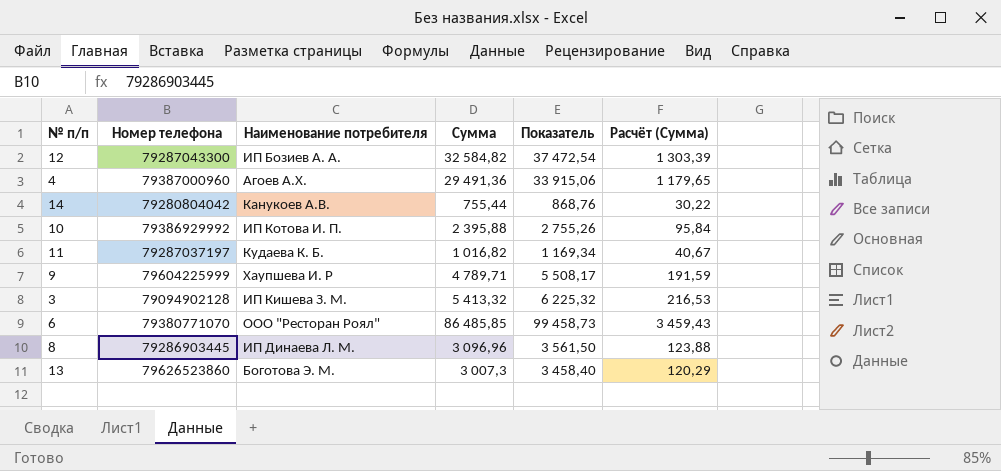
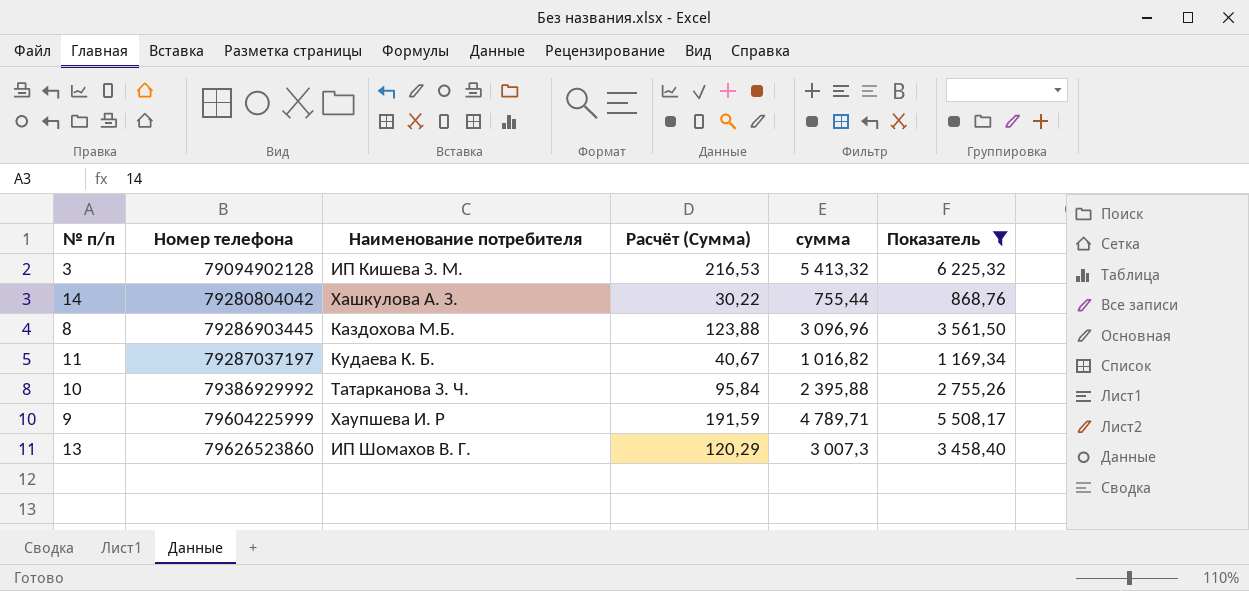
filter: none -> Показатель <= 6 225,32
row order: none -> Номер телефона ascending
column Расчёт (Сумма) | position: 6 -> 4
column name: Сумма -> сумма
14 | Наименование потребителя: Канукоев А.В. -> Хашкулова А. З.
8 | Наименование потребителя: ИП Динаева Л. М. -> Каздохова М.Б.
10 | Наименование потребителя: ИП Котова И. П. -> Татарканова З. Ч.
13 | Наименование потребителя: Боготова Э. М. -> ИП Шомахов В. Г.

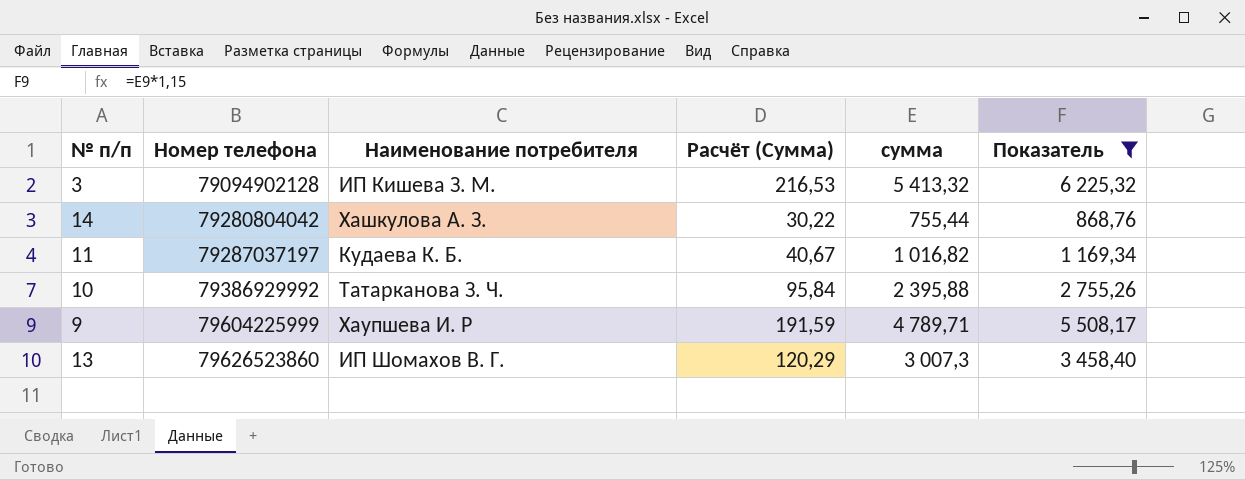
row 8: 79286903445 | Каздохова М.Б. | 123,88 | 3 096,96 | 3 561,50 -> none

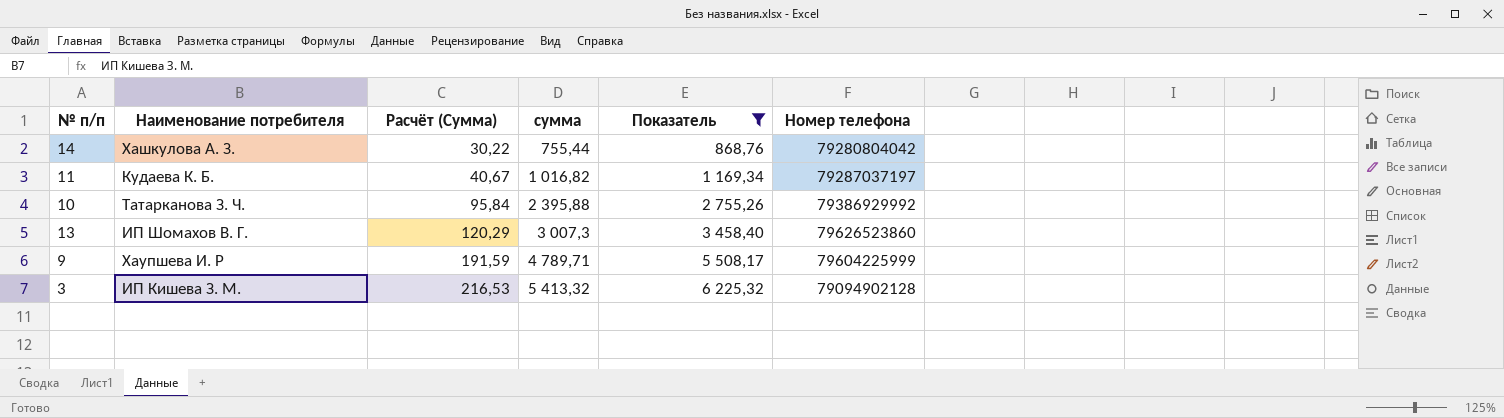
row order: Номер телефона ascending -> Расчёт (Сумма) ascending
column Номер телефона | position: 2 -> 6

